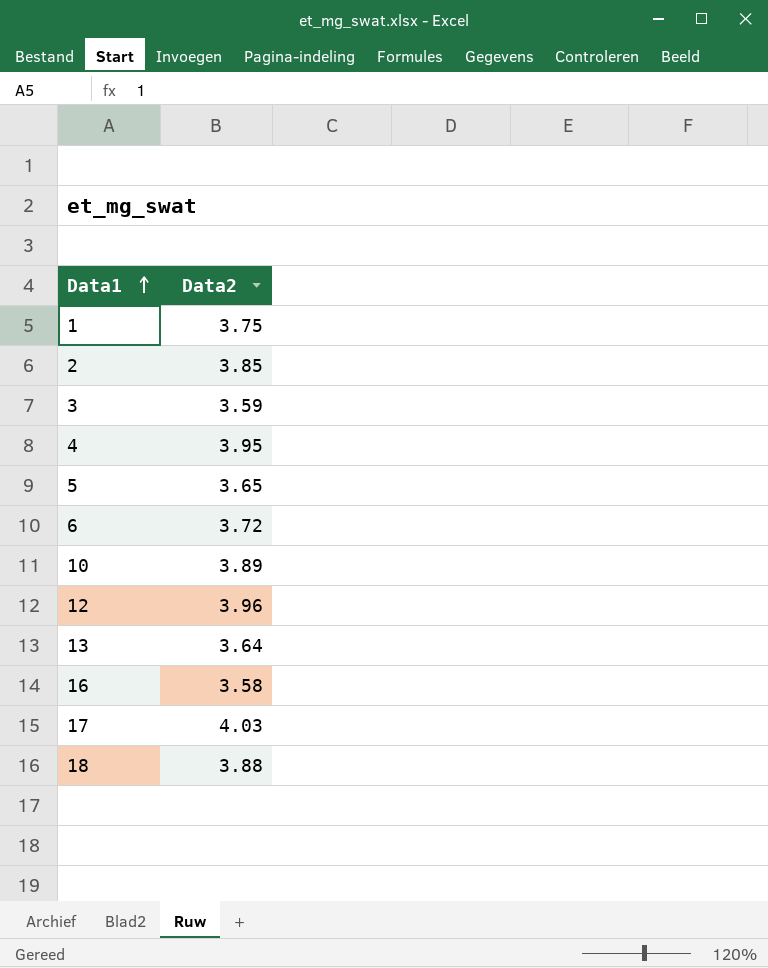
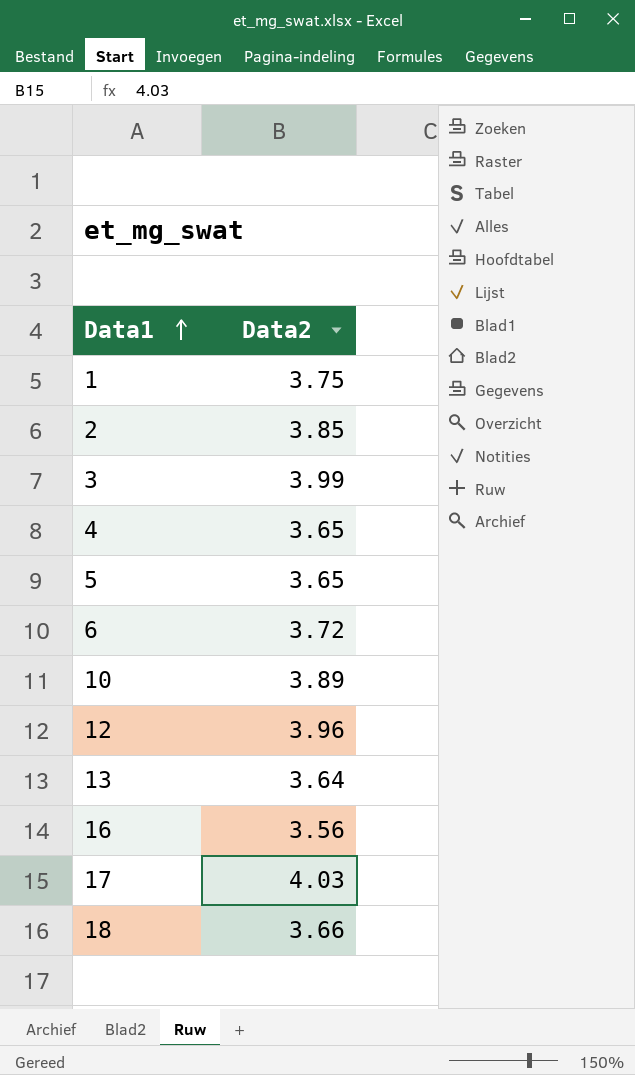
3 | Data2: 3.59 -> 3.99
4 | Data2: 3.95 -> 3.65
16 | Data2: 3.58 -> 3.56
18 | Data2: 3.88 -> 3.66

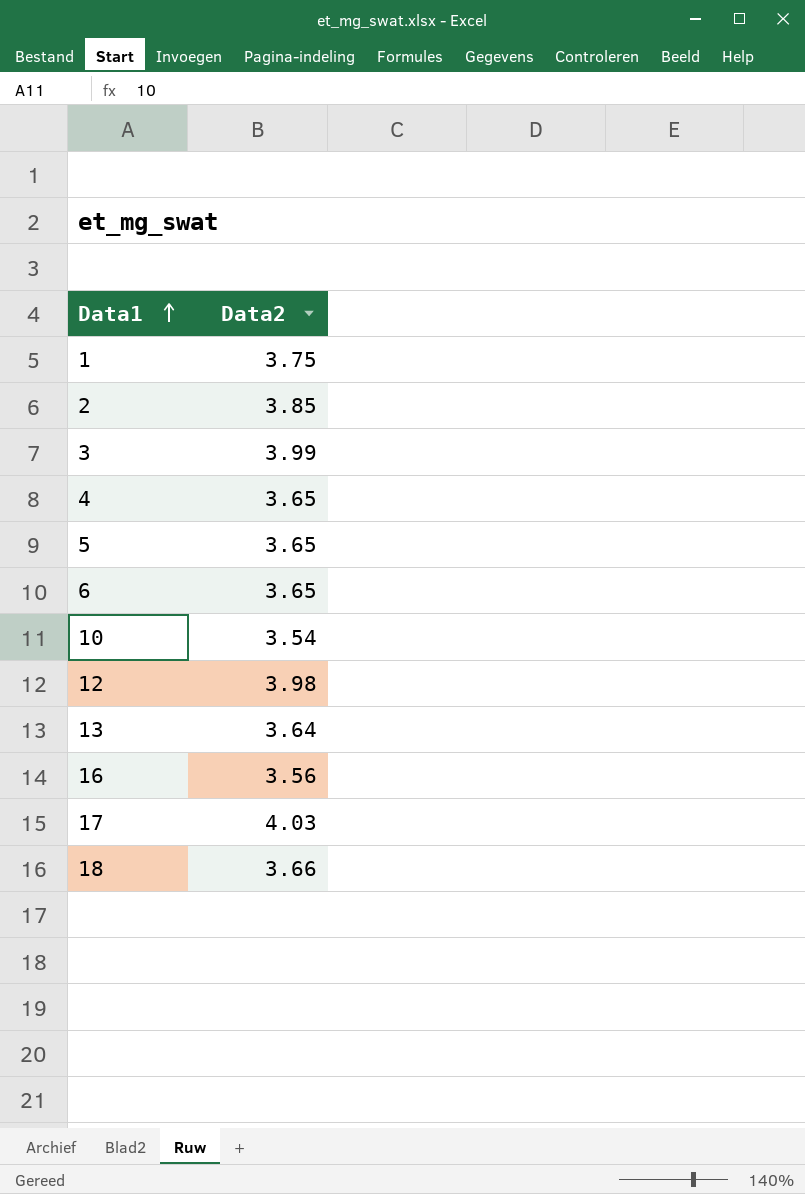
6 | Data2: 3.72 -> 3.65
10 | Data2: 3.89 -> 3.54
12 | Data2: 3.96 -> 3.98

